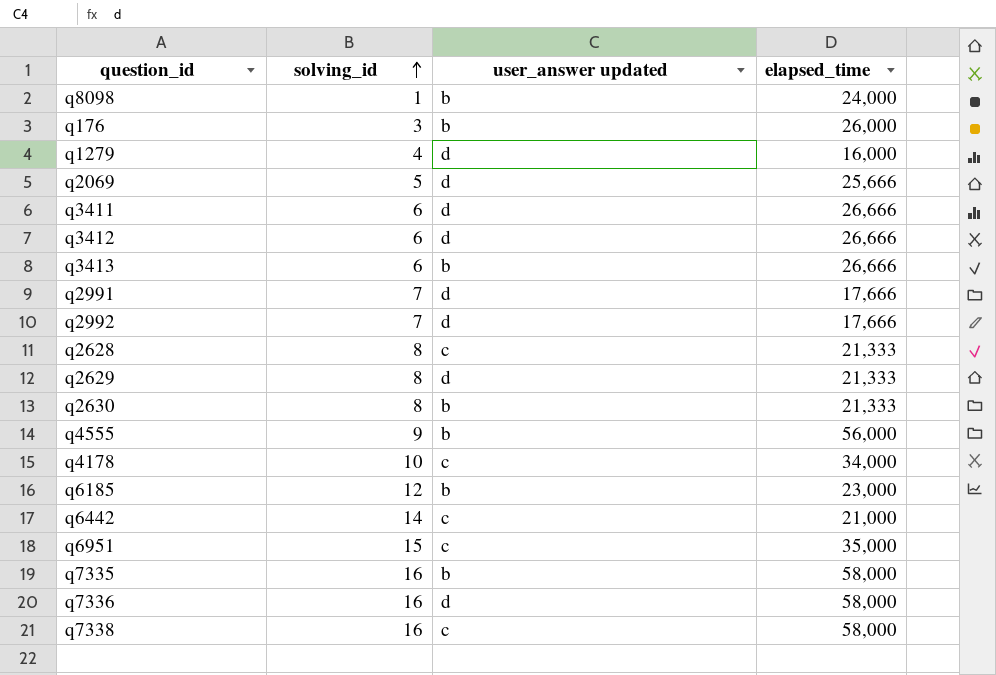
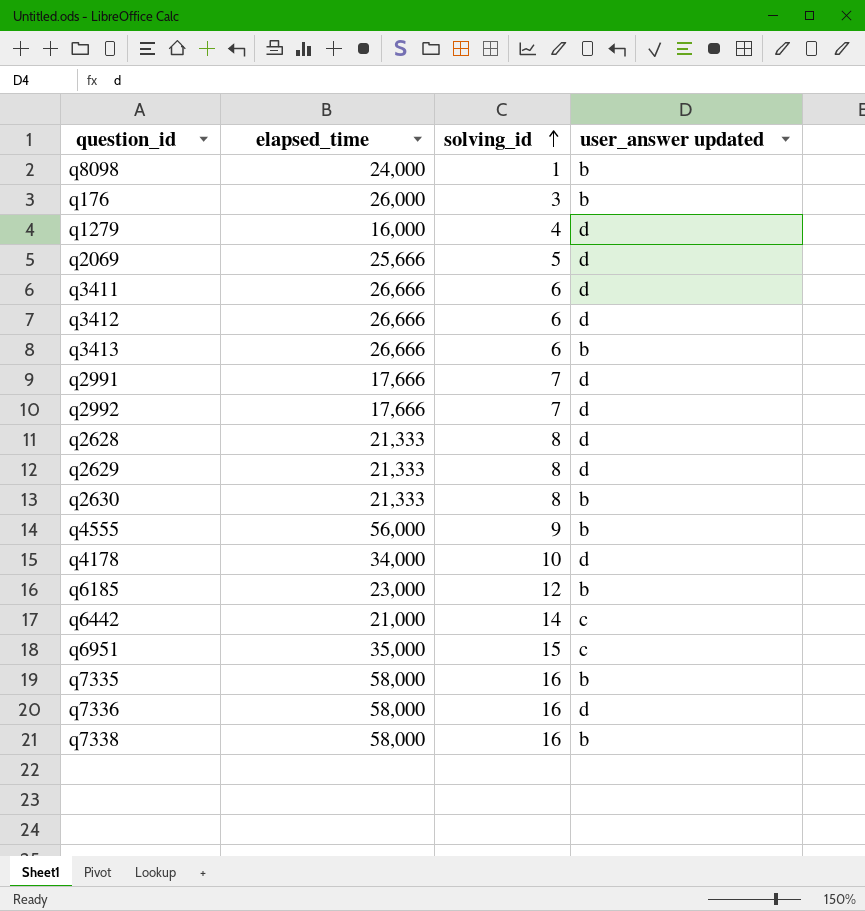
column elapsed_time | position: 4 -> 2
q2628 | user_answer updated: c -> d
q4178 | user_answer updated: c -> d
q7338 | user_answer updated: c -> b

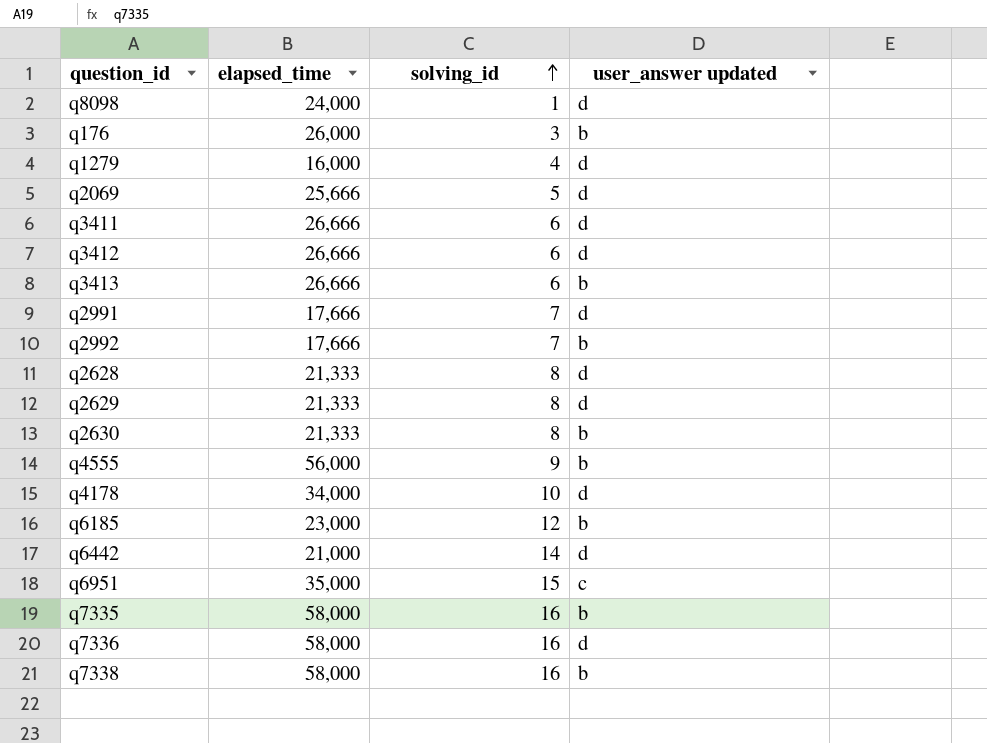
q8098 | user_answer updated: b -> d
q2992 | user_answer updated: d -> b
q6442 | user_answer updated: c -> d

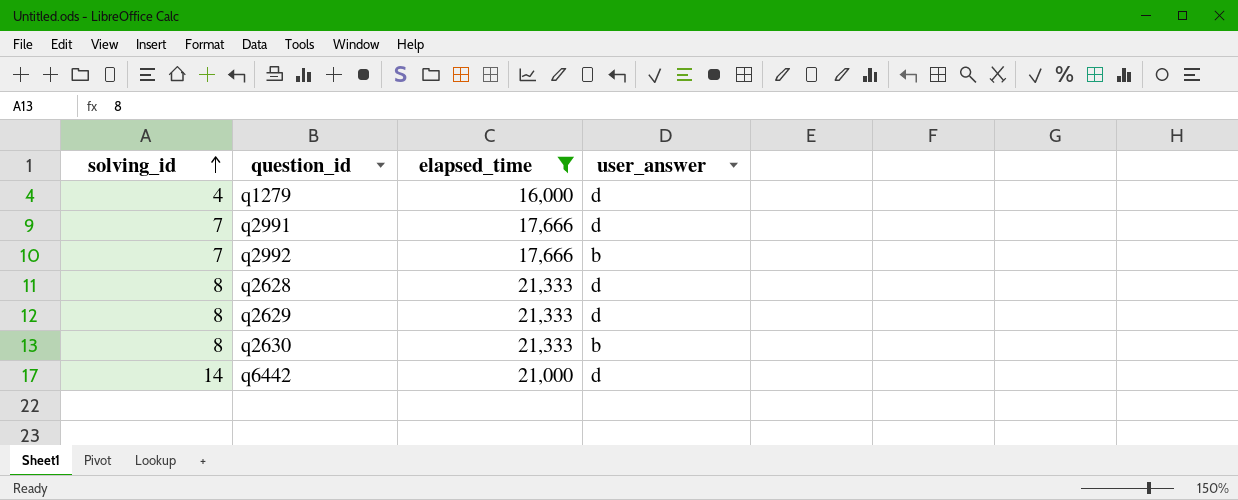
filter: none -> elapsed_time <= 21,333
column solving_id | position: 3 -> 1
column name: user_answer updated -> user_answer

